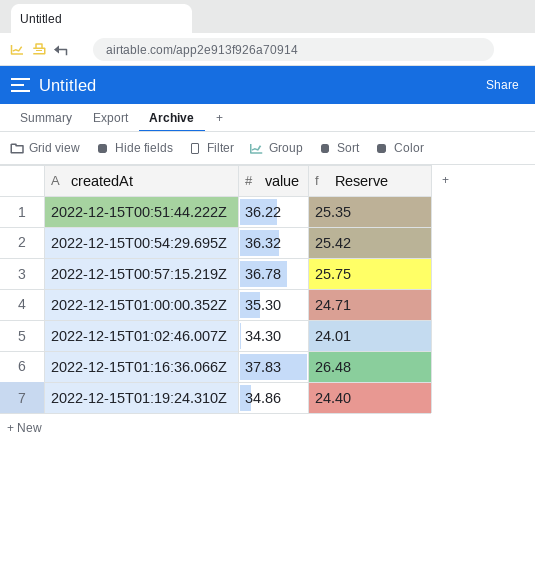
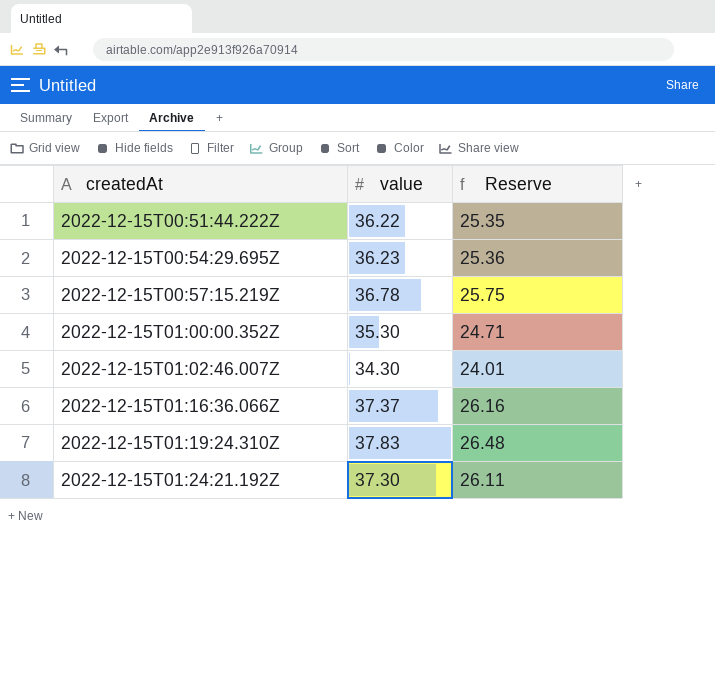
2022-12-15T00:54:29.695Z | value: 36.32 -> 36.23
2022-12-15T00:54:29.695Z | Reserve: 25.42 -> 25.36
2022-12-15T01:16:36.066Z | value: 37.83 -> 37.37
2022-12-15T01:16:36.066Z | Reserve: 26.48 -> 26.16
2022-12-15T01:19:24.310Z | value: 34.86 -> 37.83
2022-12-15T01:19:24.310Z | Reserve: 24.40 -> 26.48
row 2022-12-15T01:24:21.192Z: none -> 37.30 | 26.11

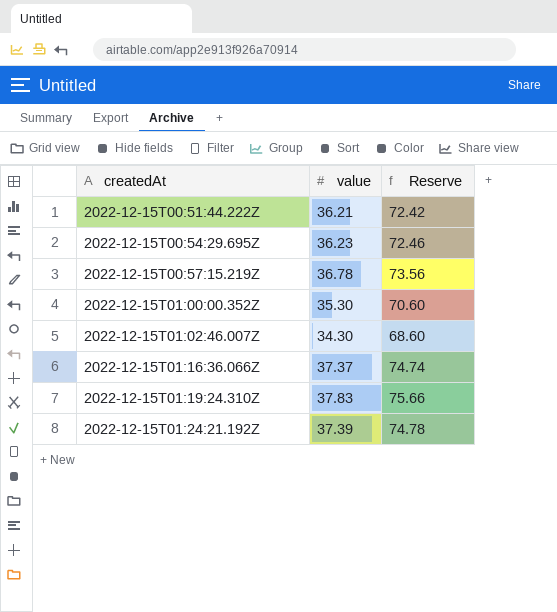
column Reserve | formula: [value] * 0.7 -> [value] * 2
2022-12-15T00:51:44.222Z | value: 36.22 -> 36.21
2022-12-15T01:24:21.192Z | value: 37.30 -> 37.39

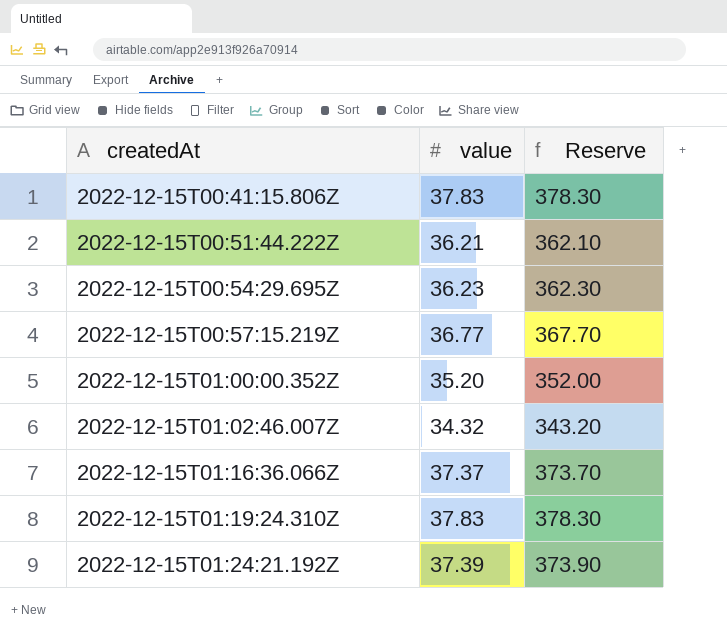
column Reserve | formula: [value] * 2 -> [value] * 10
row 2022-12-15T00:41:15.806Z: none -> 37.83 | 378.30
2022-12-15T00:57:15.219Z | value: 36.78 -> 36.77
2022-12-15T01:00:00.352Z | value: 35.30 -> 35.20
2022-12-15T01:02:46.007Z | value: 34.30 -> 34.32

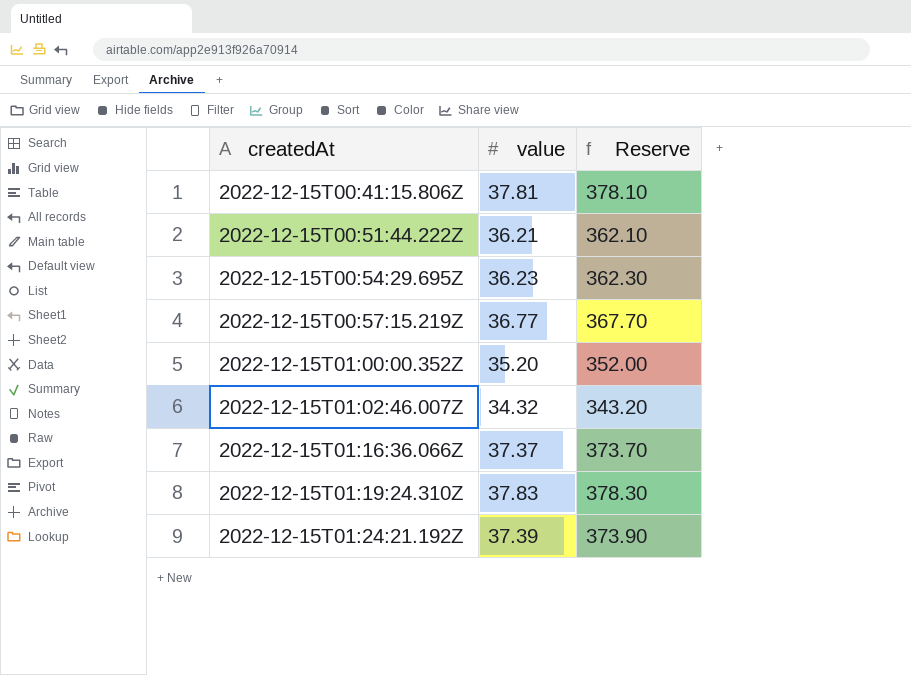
2022-12-15T00:41:15.806Z | value: 37.83 -> 37.81
2022-12-15T00:41:15.806Z | Reserve: 378.30 -> 378.10

